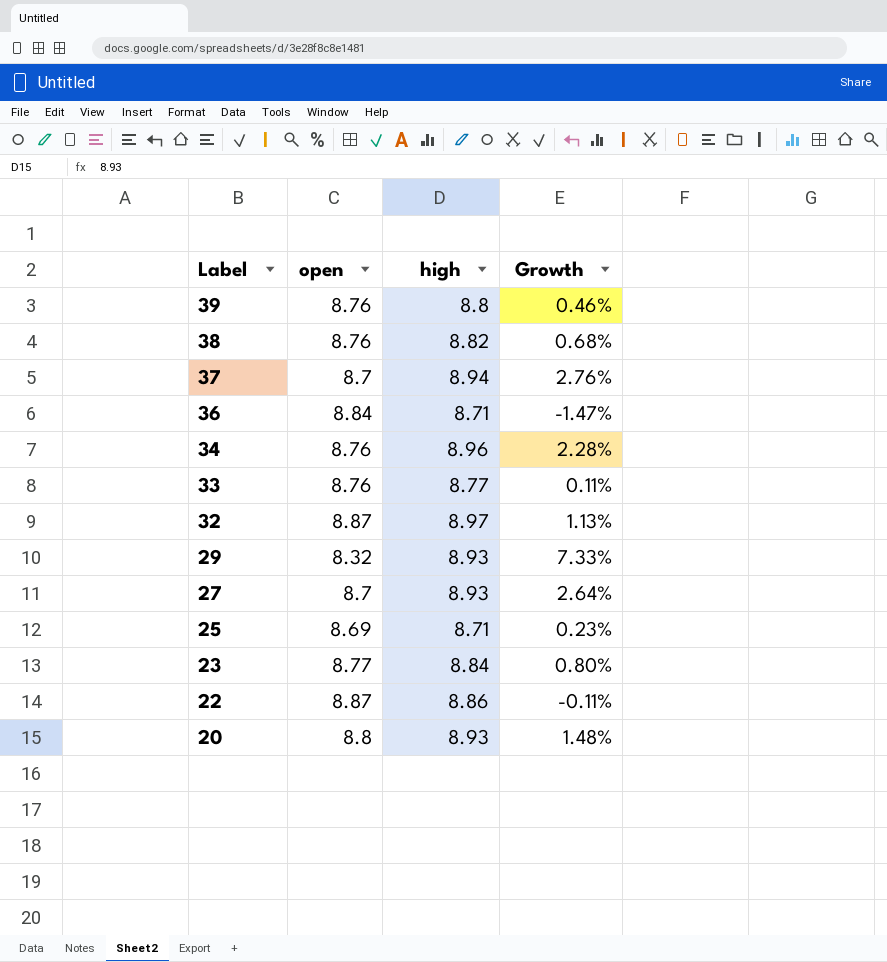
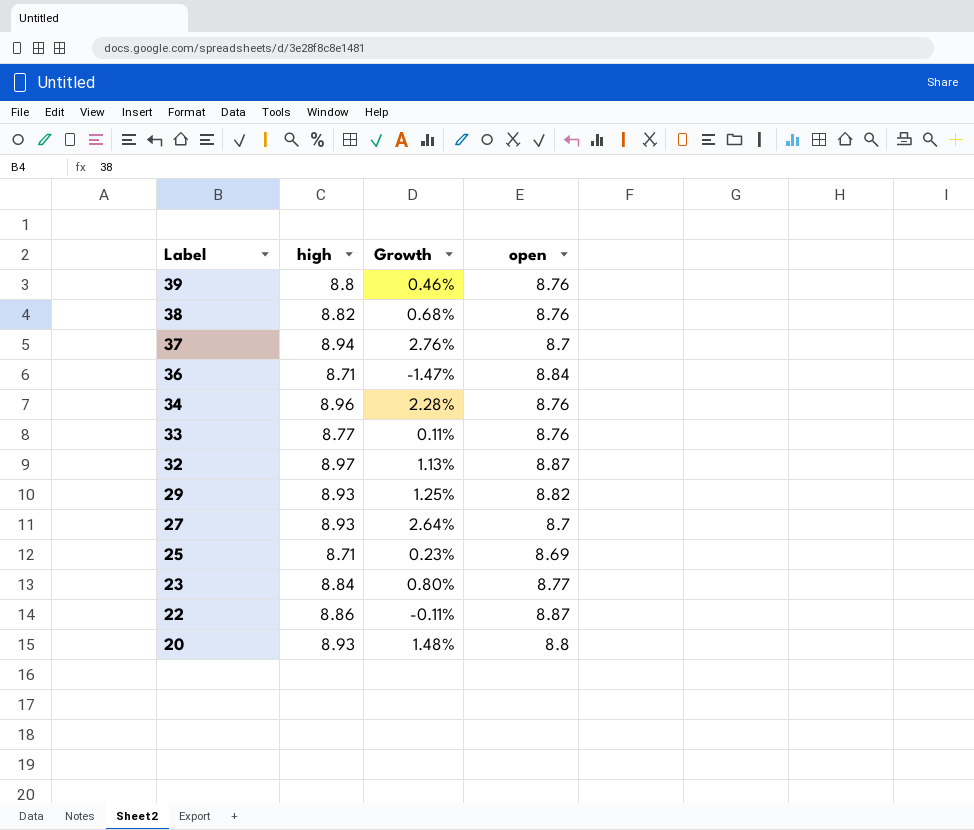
column open | position: 2 -> 4
29 | Growth: 7.33% -> 1.25%
29 | open: 8.32 -> 8.82

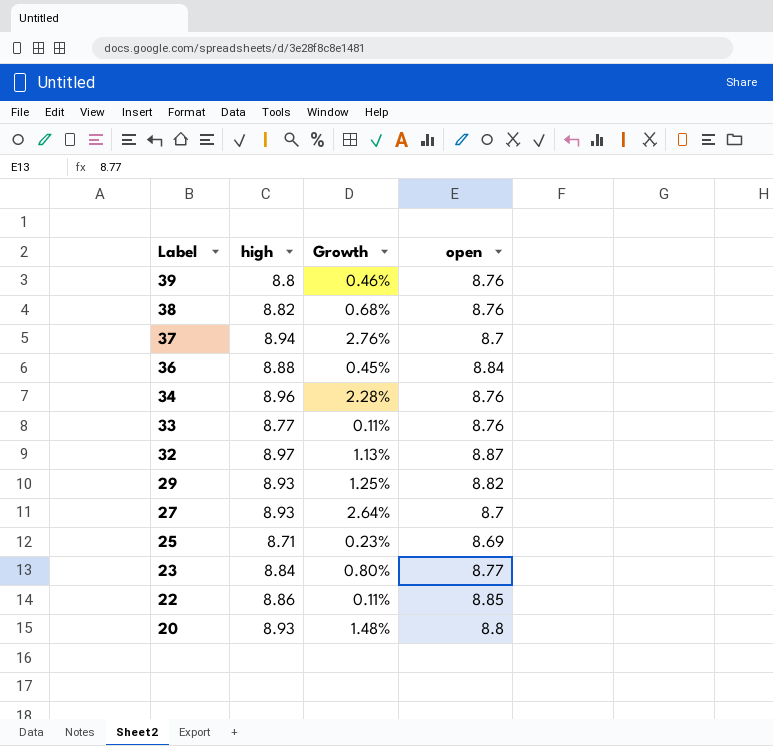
36 | high: 8.71 -> 8.88
36 | Growth: -1.47% -> 0.45%
22 | Growth: -0.11% -> 0.11%
22 | open: 8.87 -> 8.85

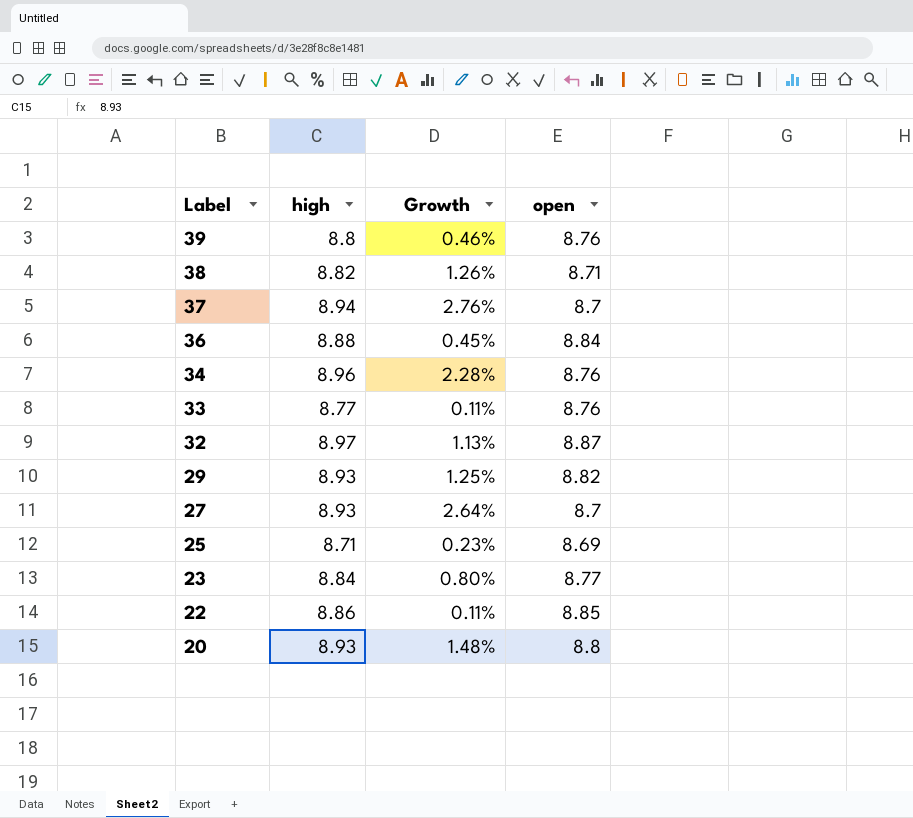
38 | Growth: 0.68% -> 1.26%
38 | open: 8.76 -> 8.71

